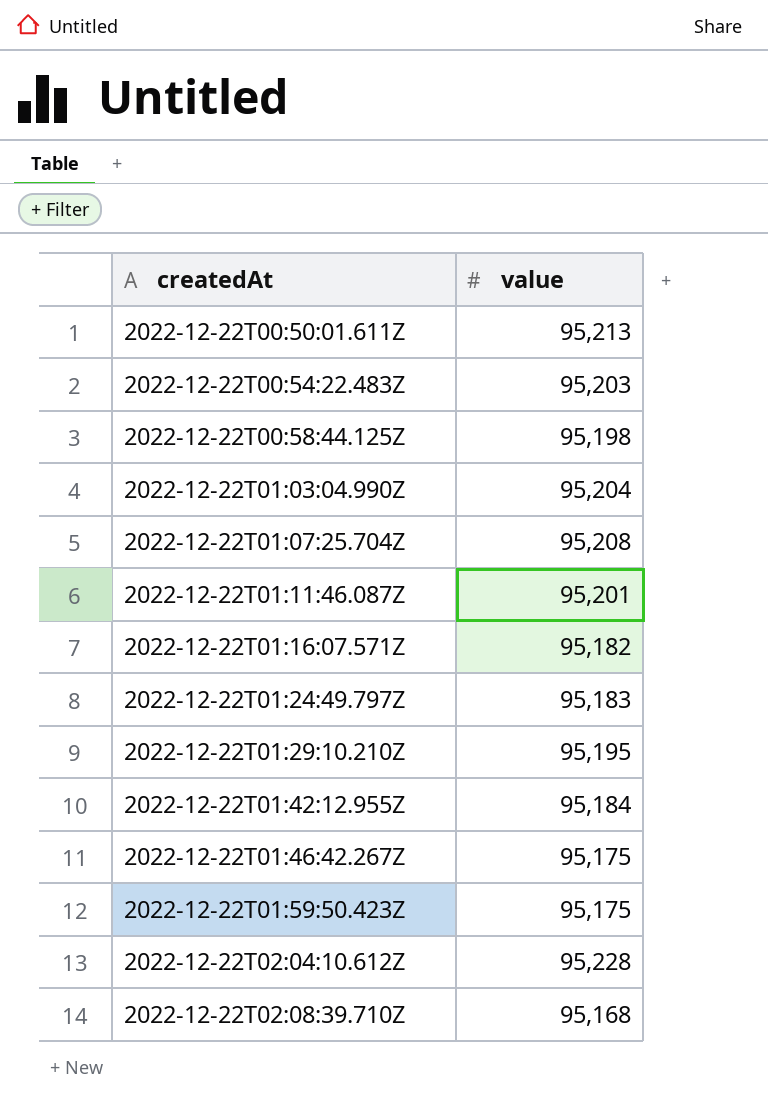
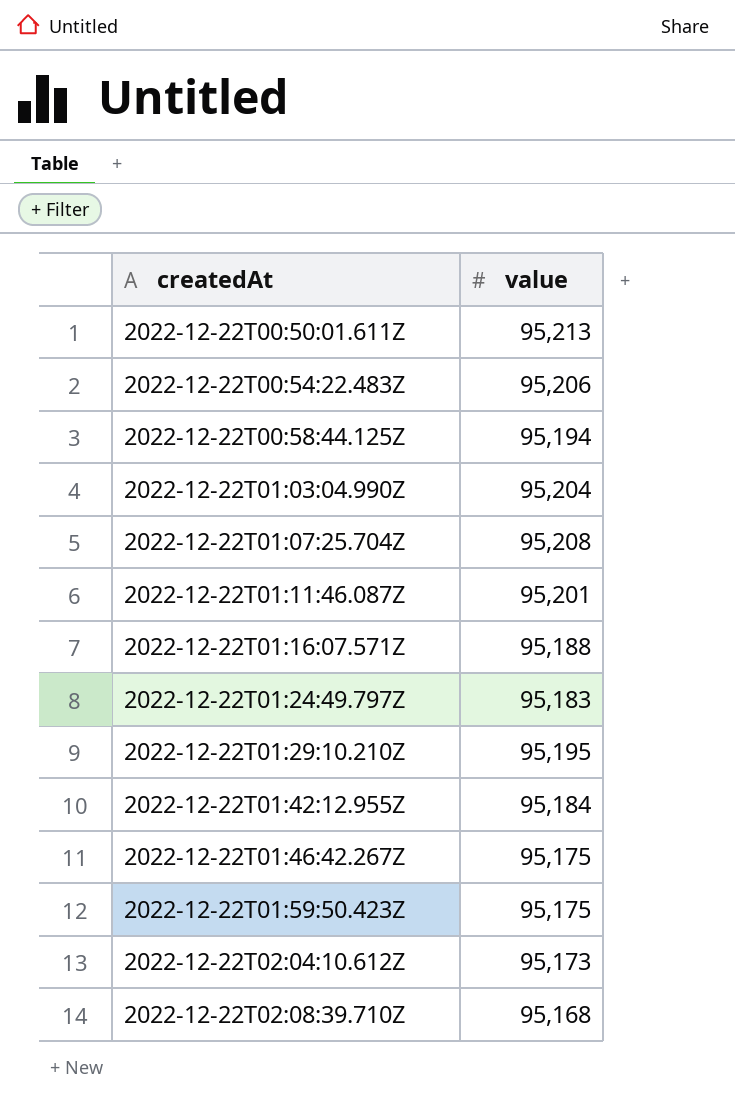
2022-12-22T00:54:22.483Z | value: 95,203 -> 95,206
2022-12-22T00:58:44.125Z | value: 95,198 -> 95,194
2022-12-22T01:16:07.571Z | value: 95,182 -> 95,188
2022-12-22T02:04:10.612Z | value: 95,228 -> 95,173

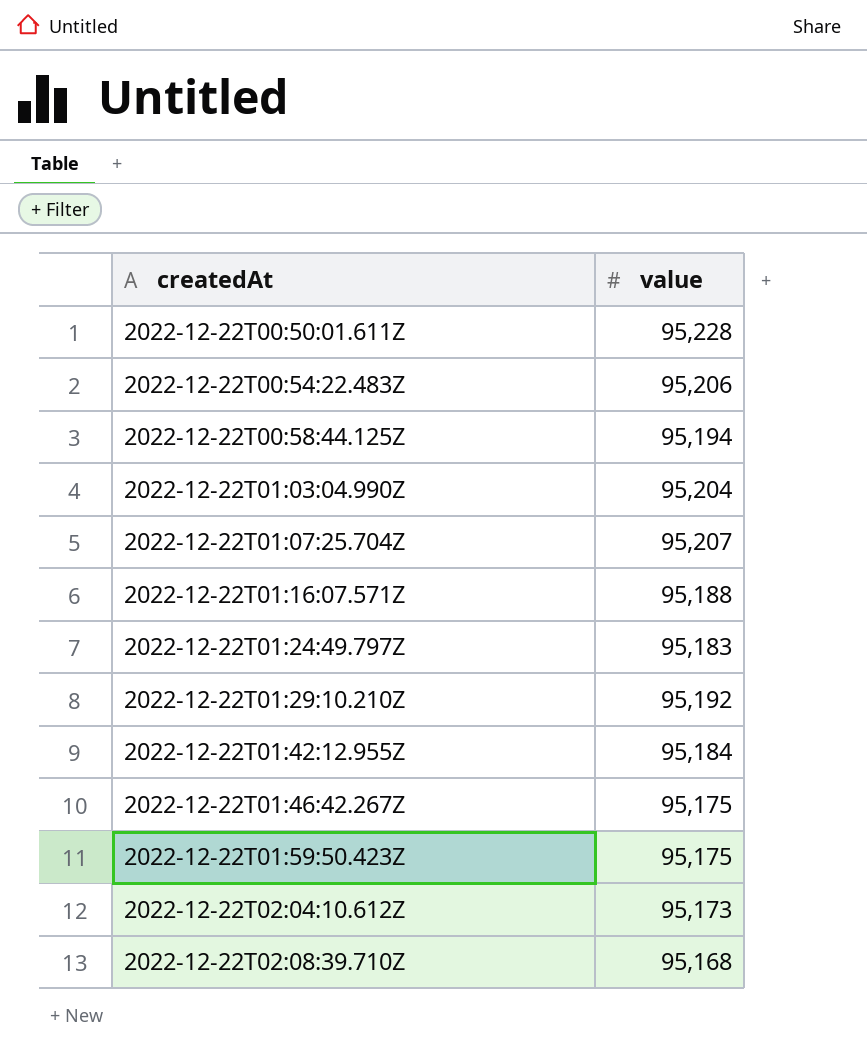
row 2022-12-22T01:11:46.087Z: 95,201 -> none
2022-12-22T00:50:01.611Z | value: 95,213 -> 95,228
2022-12-22T01:07:25.704Z | value: 95,208 -> 95,207
2022-12-22T01:29:10.210Z | value: 95,195 -> 95,192

